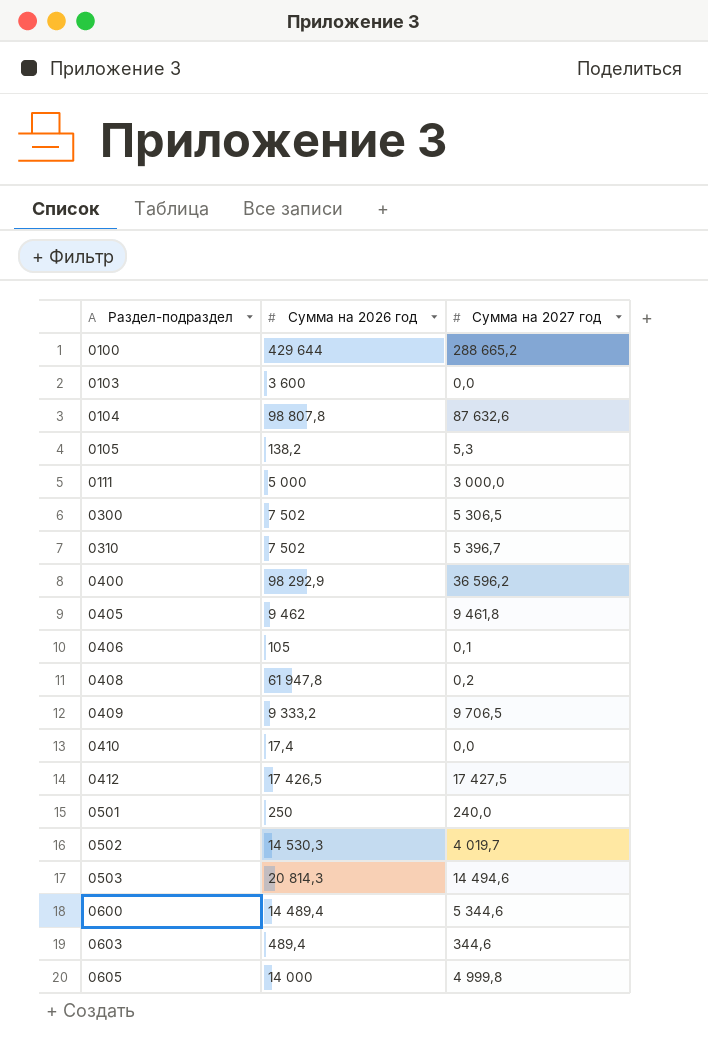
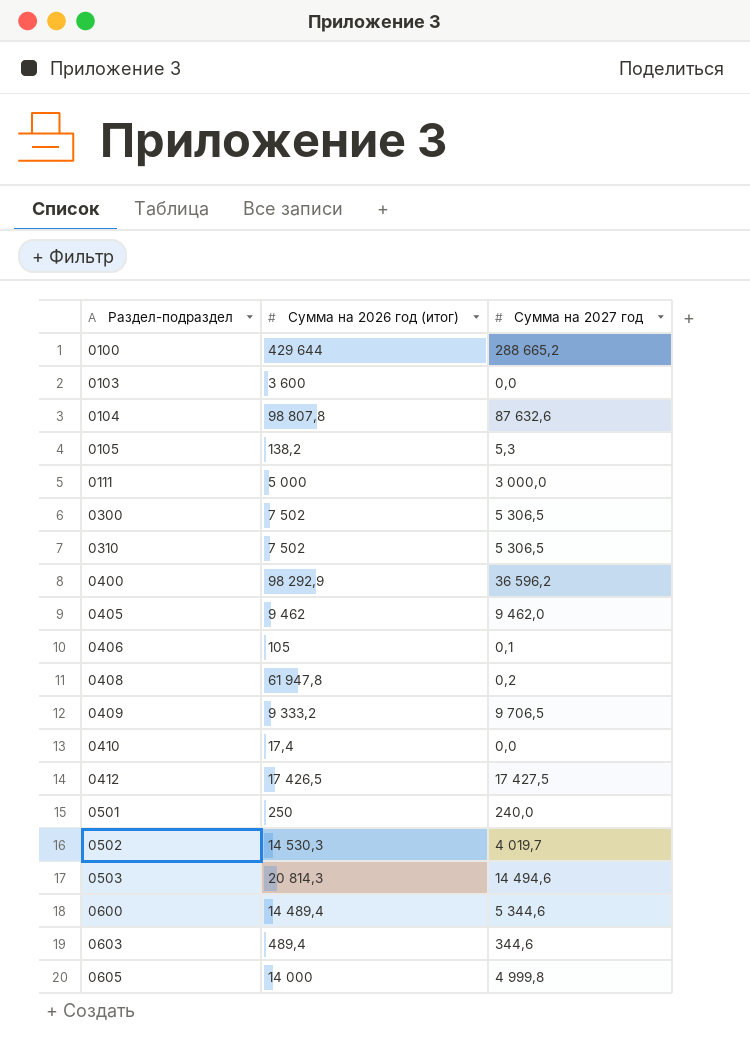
column name: Сумма на 2026 год -> Сумма на 2026 год (итог)
0310 | Сумма на 2027 год: 5 396,7 -> 5 306,5
0405 | Сумма на 2027 год: 9 461,8 -> 9 462,0

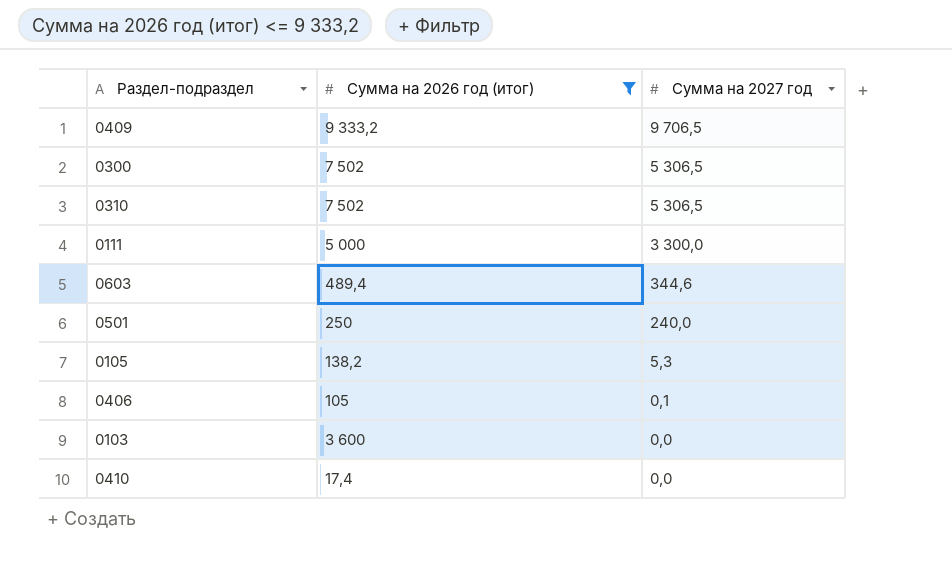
filter: none -> Сумма на 2026 год (итог) <= 9 333,2
row order: Раздел-подраздел ascending -> Сумма на 2027 год descending
0111 | Сумма на 2027 год: 3 000,0 -> 3 300,0

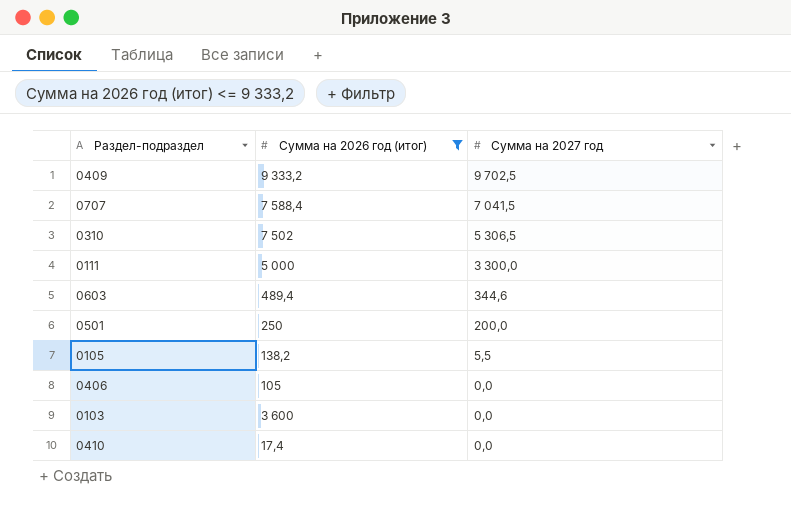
row 0300: 7 502 | 5 306,5 -> none
0409 | Сумма на 2027 год: 9 706,5 -> 9 702,5
row 0707: none -> 7 588,4 | 7 041,5
0501 | Сумма на 2027 год: 240,0 -> 200,0
0105 | Сумма на 2027 год: 5,3 -> 5,5
0406 | Сумма на 2027 год: 0,1 -> 0,0

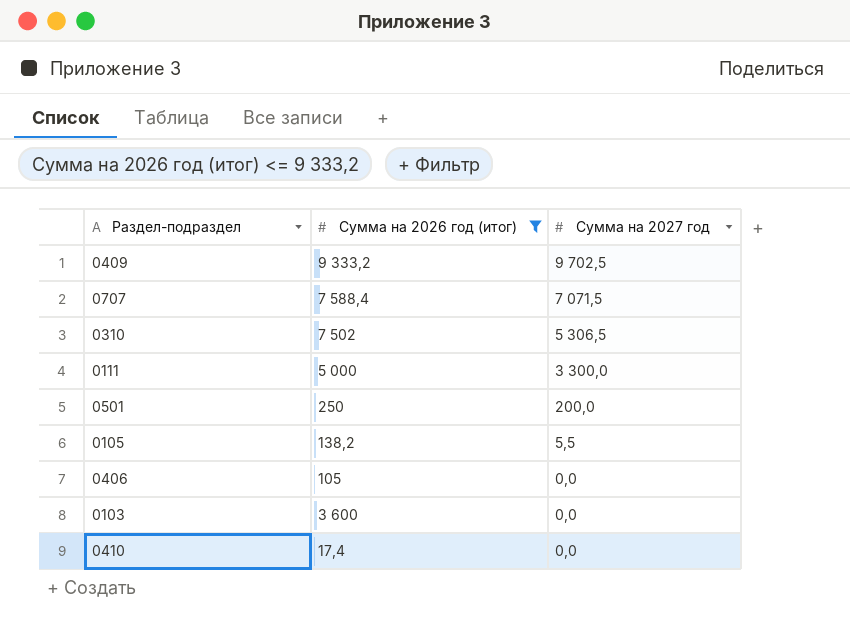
row 0603: 489,4 | 344,6 -> none
0707 | Сумма на 2027 год: 7 041,5 -> 7 071,5

